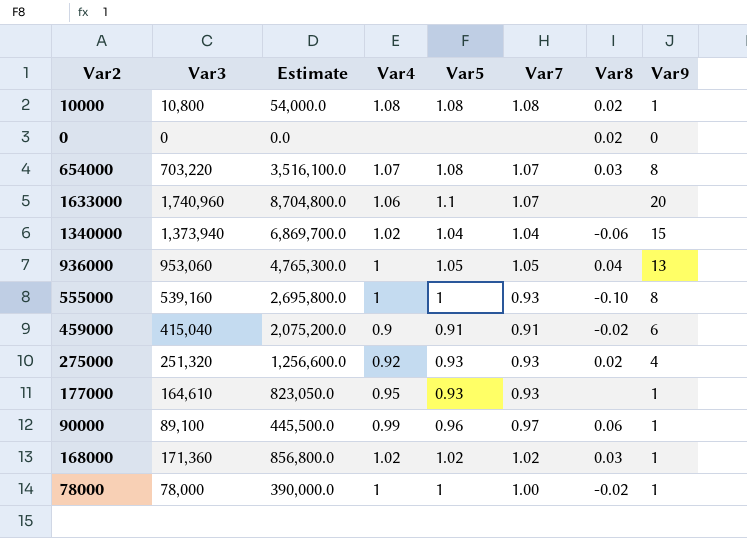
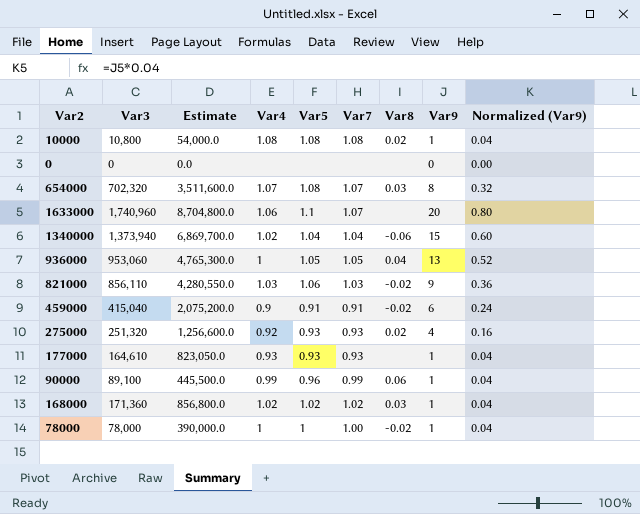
column Normalized (Var9) | formula: none -> [Var9] * 0.04
row 555000: 539,160 | 2,695,800.0 | 1 | 1 | 0.93 | -0.10 | 8 -> none
0 | Var8: 0.02 -> none
654000 | Var3: 703,220 -> 702,320
654000 | Estimate: 3,516,100.0 -> 3,511,600.0
row 821000: none -> 856,110 | 4,280,550.0 | 1.03 | 1.06 | 1.03 | -0.02 | 9 | 0.36
177000 | Var4: 0.95 -> 0.93
90000 | Var7: 0.97 -> 0.99

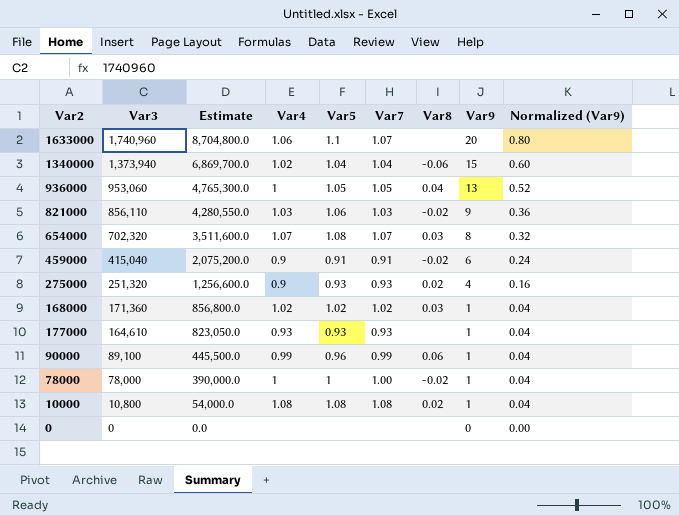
row order: none -> Var3 descending
275000 | Var4: 0.92 -> 0.9

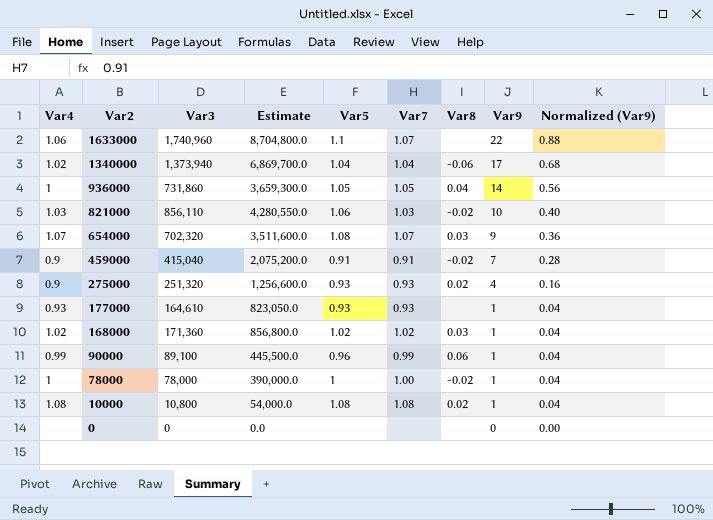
row order: Var3 descending -> Var2 descending
column Var4 | position: 4 -> 1
1633000 | Var9: 20 -> 22
1633000 | Normalized (Var9): 0.80 -> 0.88
1340000 | Var9: 15 -> 17
1340000 | Normalized (Var9): 0.60 -> 0.68
936000 | Var3: 953,060 -> 731,860
936000 | Estimate: 4,765,300.0 -> 3,659,300.0
936000 | Var9: 13 -> 14
936000 | Normalized (Var9): 0.52 -> 0.56
821000 | Var9: 9 -> 10
821000 | Normalized (Var9): 0.36 -> 0.40
654000 | Var9: 8 -> 9
654000 | Normalized (Var9): 0.32 -> 0.36
459000 | Var9: 6 -> 7
459000 | Normalized (Var9): 0.24 -> 0.28

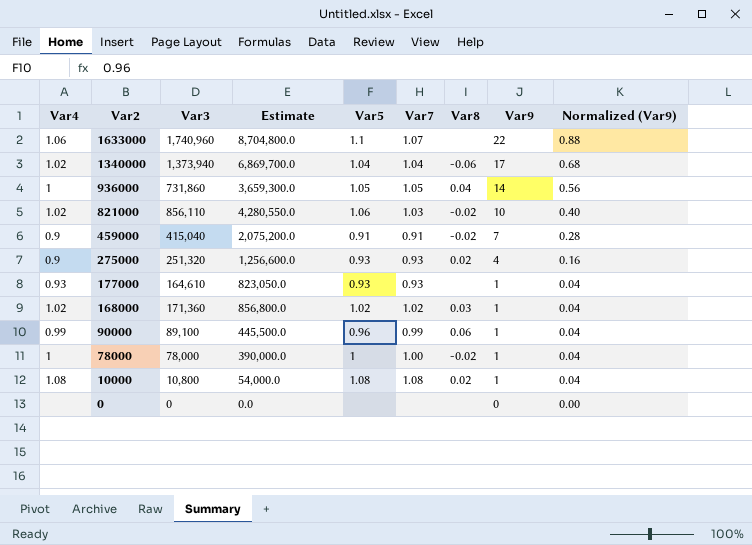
row 654000: 1.07 | 702,320 | 3,511,600.0 | 1.08 | 1.07 | 0.03 | 9 | 0.36 -> none
821000 | Var4: 1.03 -> 1.02

